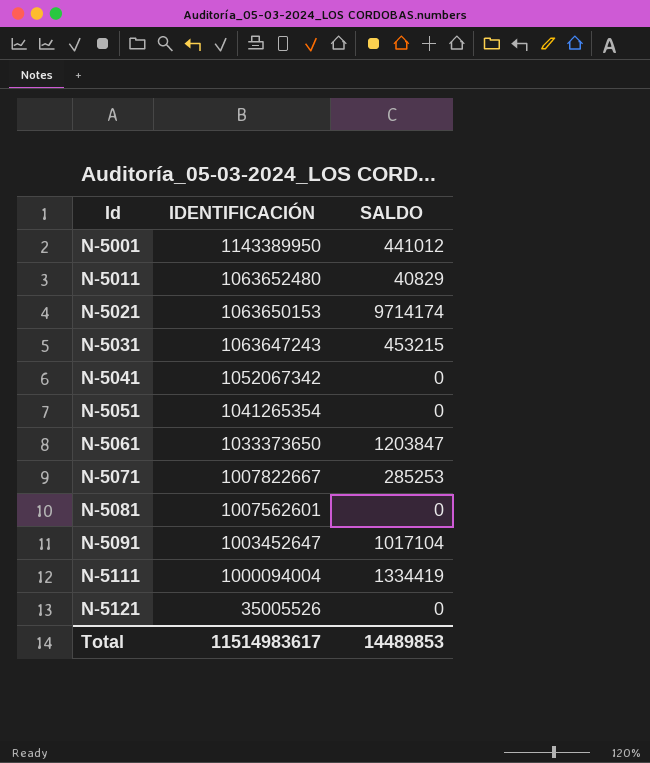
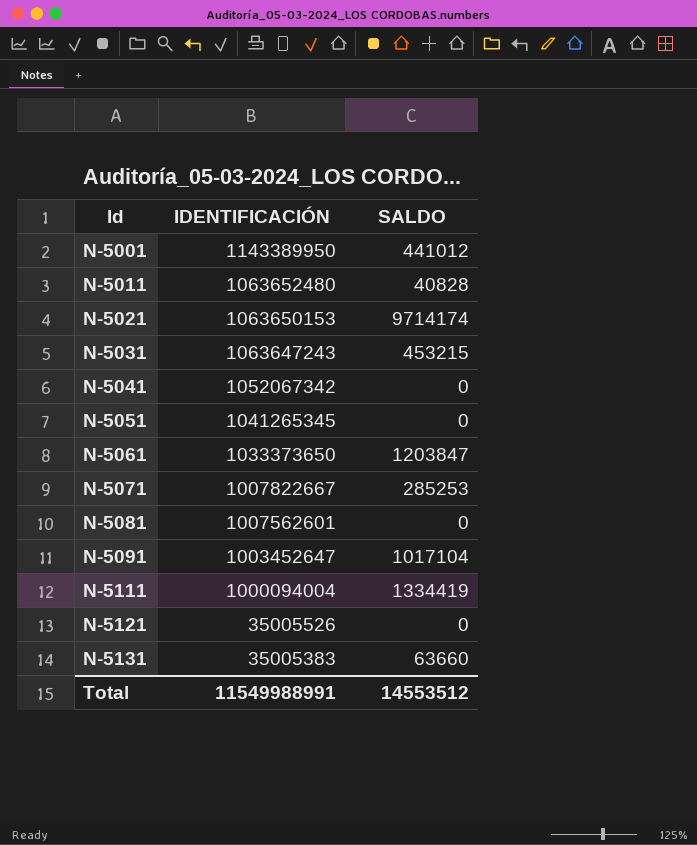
N-5011 | SALDO: 40829 -> 40828
N-5051 | IDENTIFICACIÓN: 1041265354 -> 1041265345
row N-5131: none -> 35005383 | 63660
Total | IDENTIFICACIÓN: 11514983617 -> 11549988991
Total | SALDO: 14489853 -> 14553512

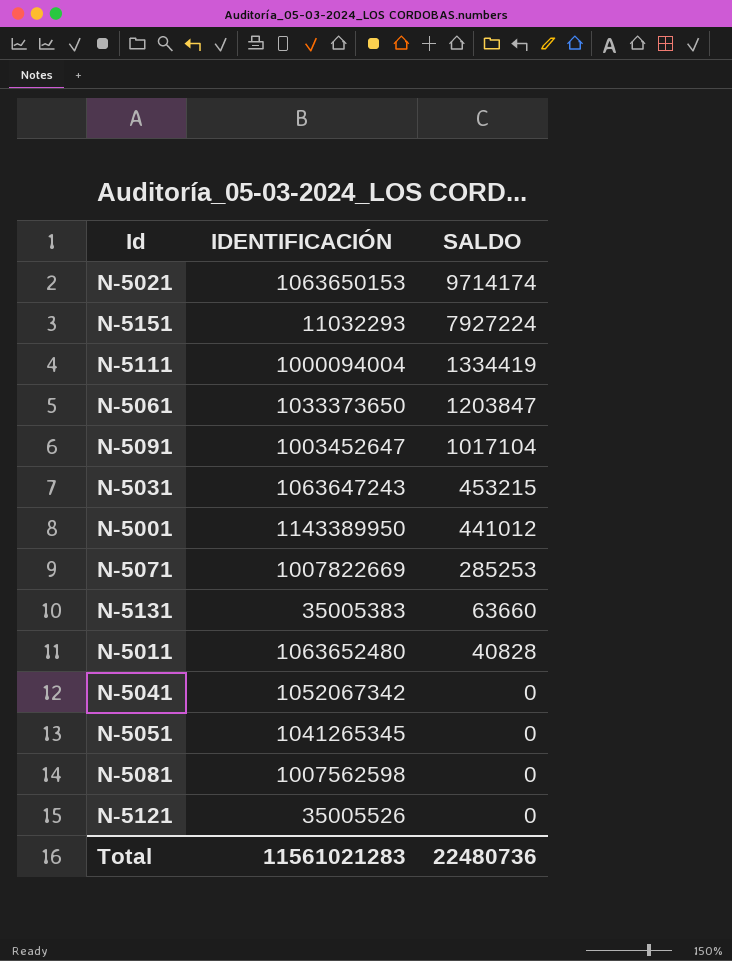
row order: Id ascending -> SALDO descending
row N-5151: none -> 11032293 | 7927224
N-5071 | IDENTIFICACIÓN: 1007822667 -> 1007822669
N-5081 | IDENTIFICACIÓN: 1007562601 -> 1007562598
Total | IDENTIFICACIÓN: 11549988991 -> 11561021283
Total | SALDO: 14553512 -> 22480736

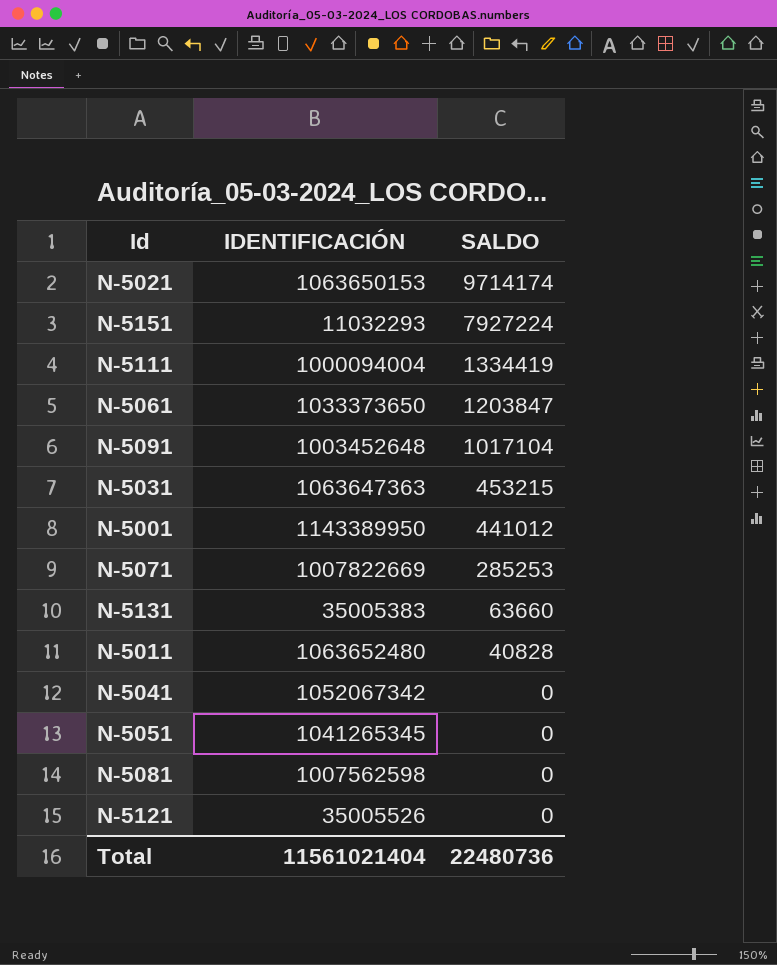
N-5091 | IDENTIFICACIÓN: 1003452647 -> 1003452648
N-5031 | IDENTIFICACIÓN: 1063647243 -> 1063647363
Total | IDENTIFICACIÓN: 11561021283 -> 11561021404

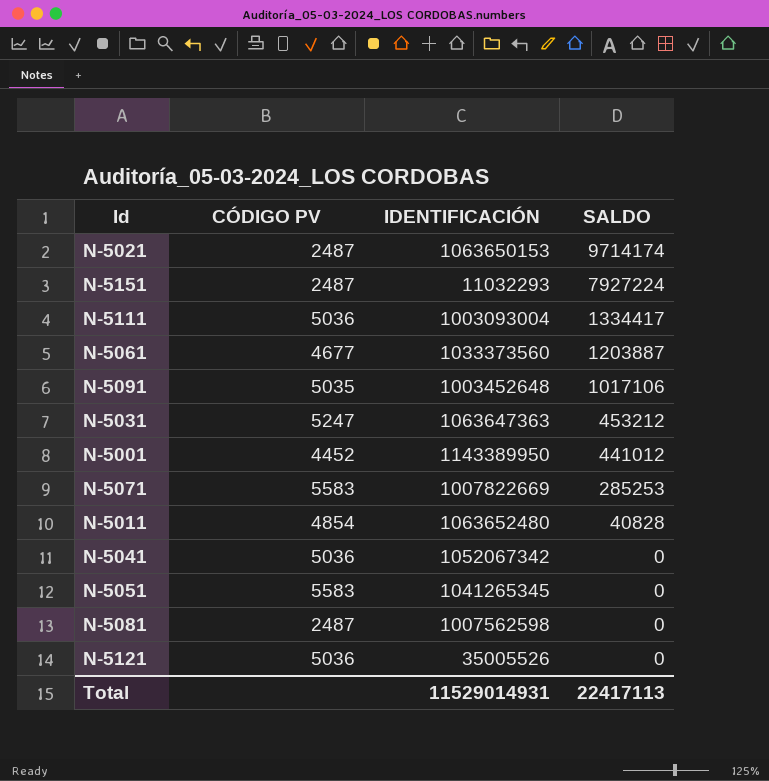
column CÓDIGO PV | position: none -> 2
row N-5131: 35005383 | 63660 -> none
N-5111 | IDENTIFICACIÓN: 1000094004 -> 1003093004
N-5111 | SALDO: 1334419 -> 1334417
N-5061 | IDENTIFICACIÓN: 1033373650 -> 1033373560
N-5061 | SALDO: 1203847 -> 1203887
N-5091 | SALDO: 1017104 -> 1017106
N-5031 | SALDO: 453215 -> 453212
Total | IDENTIFICACIÓN: 11561021404 -> 11529014931
Total | SALDO: 22480736 -> 22417113

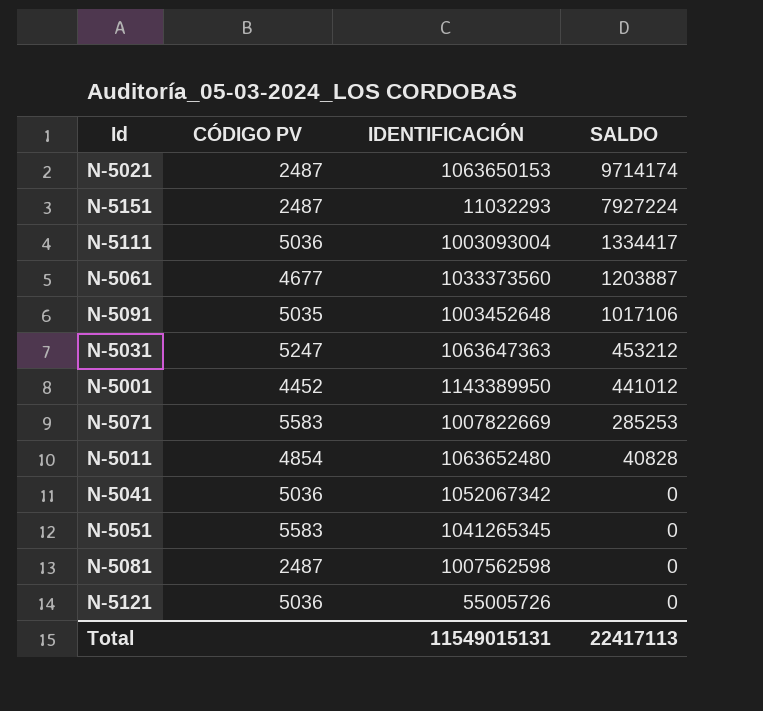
N-5121 | IDENTIFICACIÓN: 35005526 -> 55005726
Total | IDENTIFICACIÓN: 11529014931 -> 11549015131

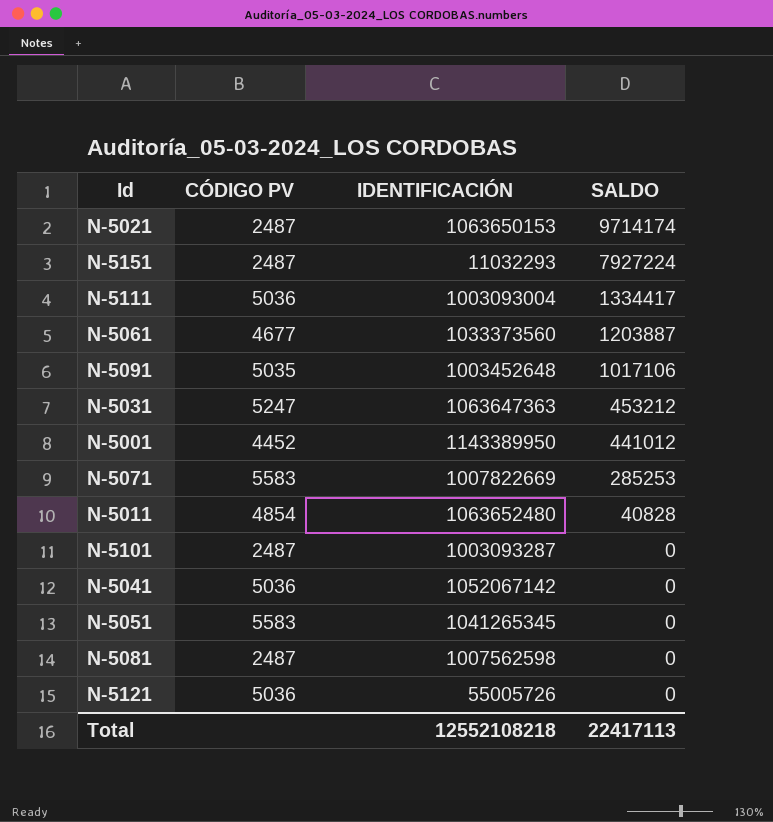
row N-5101: none -> 2487 | 1003093287 | 0
N-5041 | IDENTIFICACIÓN: 1052067342 -> 1052067142
Total | IDENTIFICACIÓN: 11549015131 -> 12552108218

